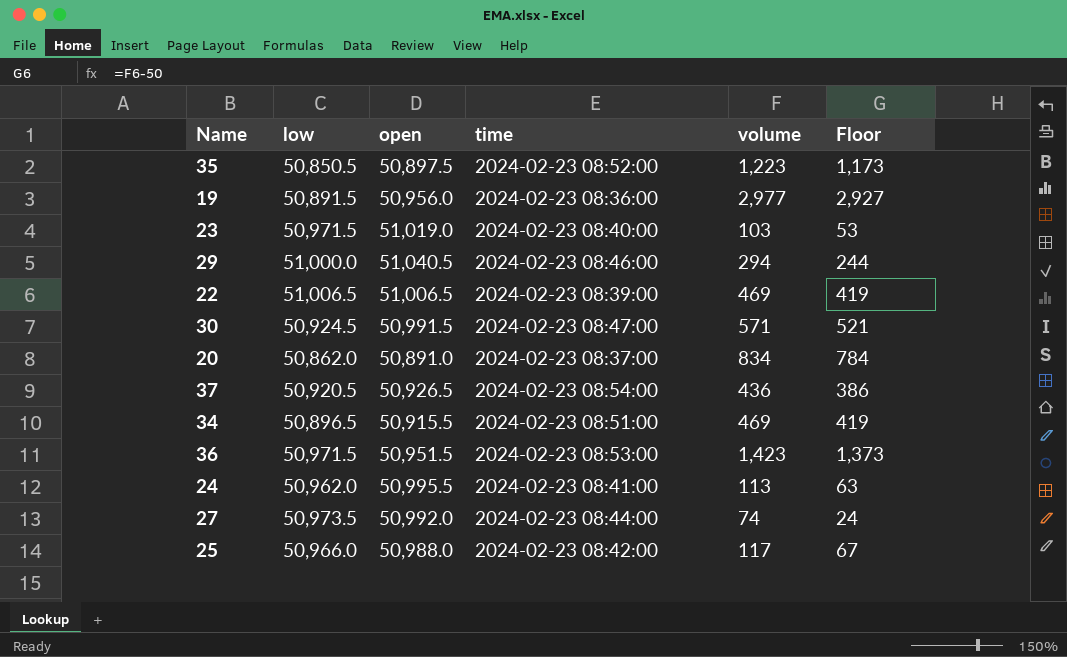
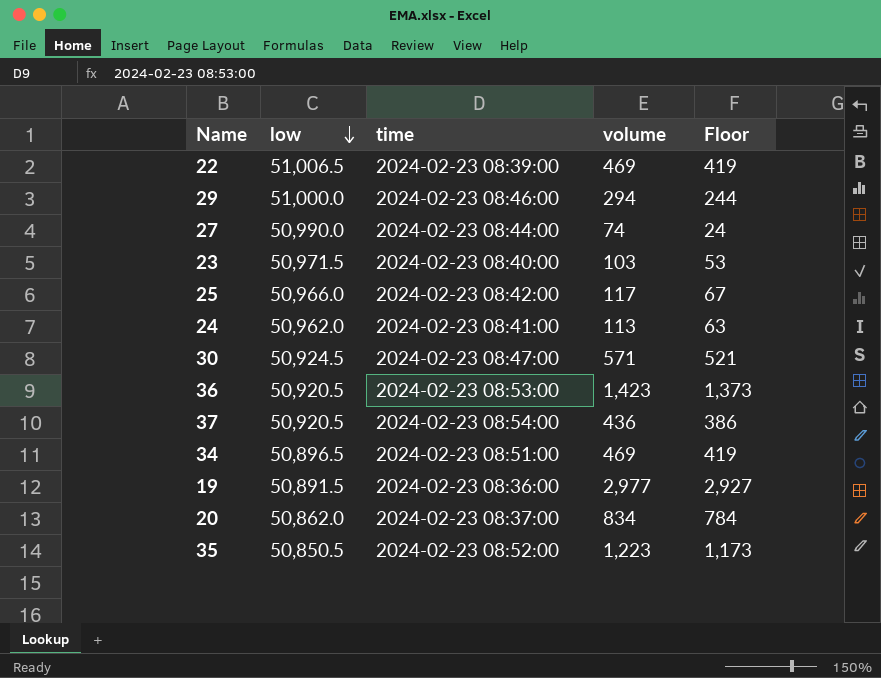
row order: none -> low descending
column open | position: 3 -> none
27 | low: 50,973.5 -> 50,990.0
36 | low: 50,971.5 -> 50,920.5

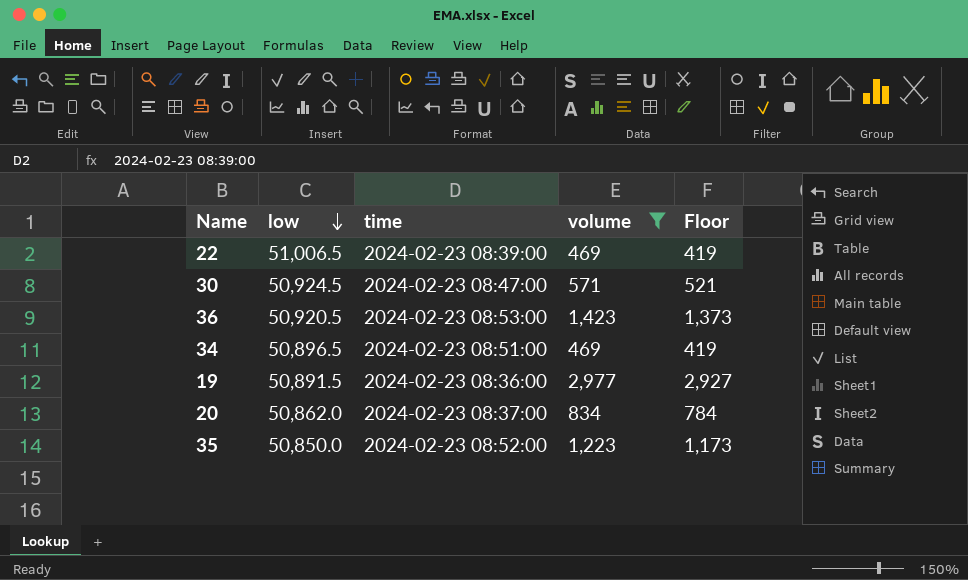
filter: none -> volume >= 469
35 | low: 50,850.5 -> 50,850.0

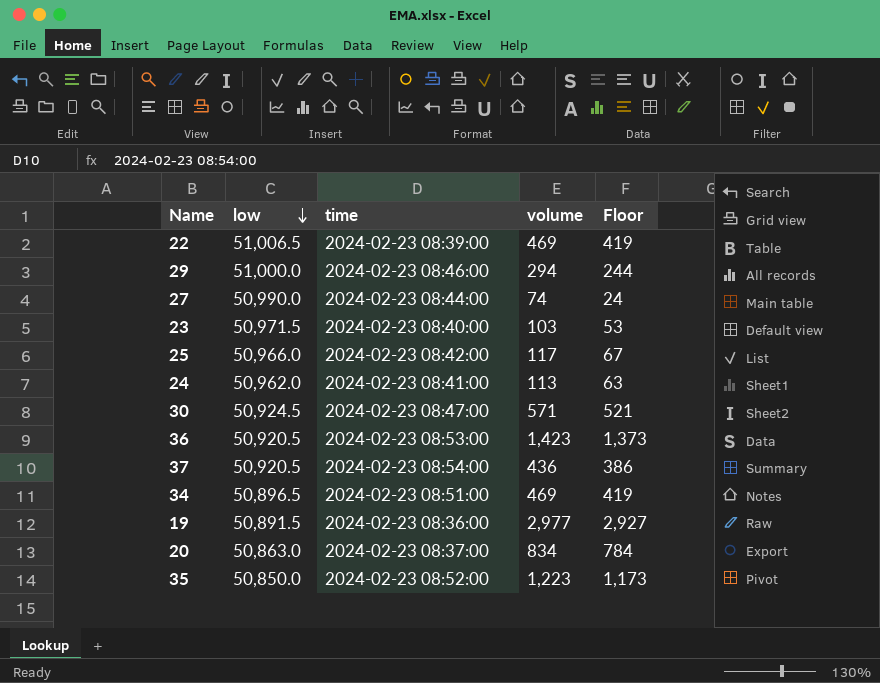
filter: volume >= 469 -> none
20 | low: 50,862.0 -> 50,863.0

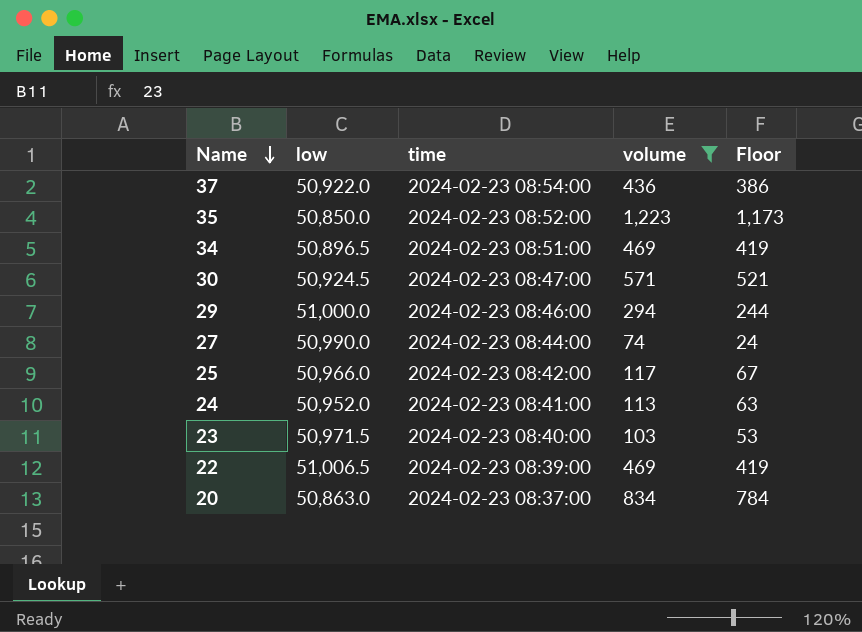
filter: none -> volume <= 1,223
row order: low descending -> Name descending
37 | low: 50,920.5 -> 50,922.0
24 | low: 50,962.0 -> 50,952.0

